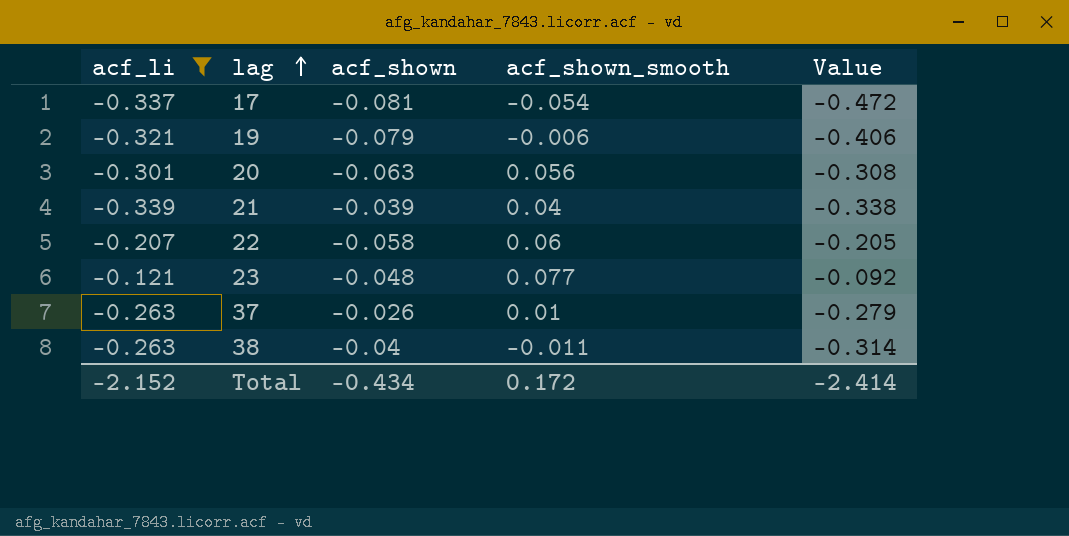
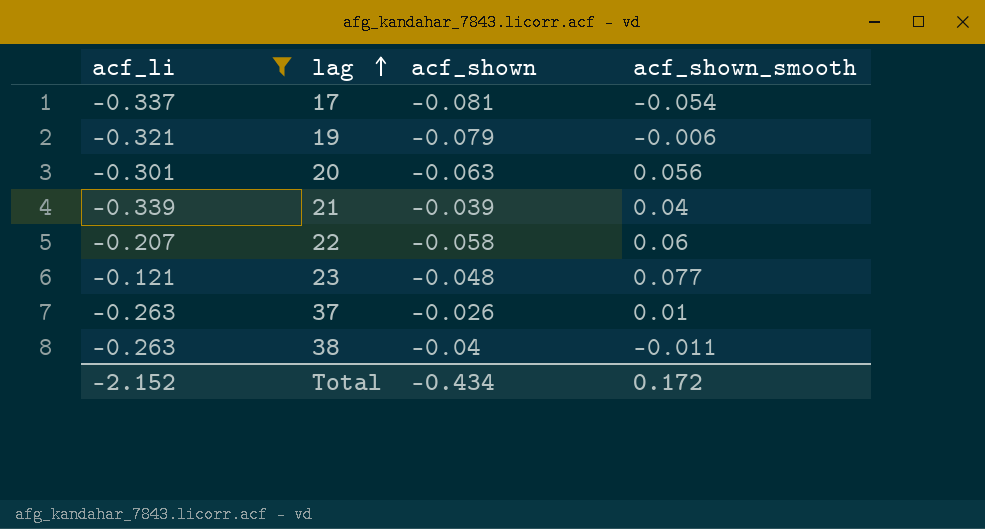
column Value | formula: [acf_li] + [acf_shown] + [acf_shown_smooth] -> none

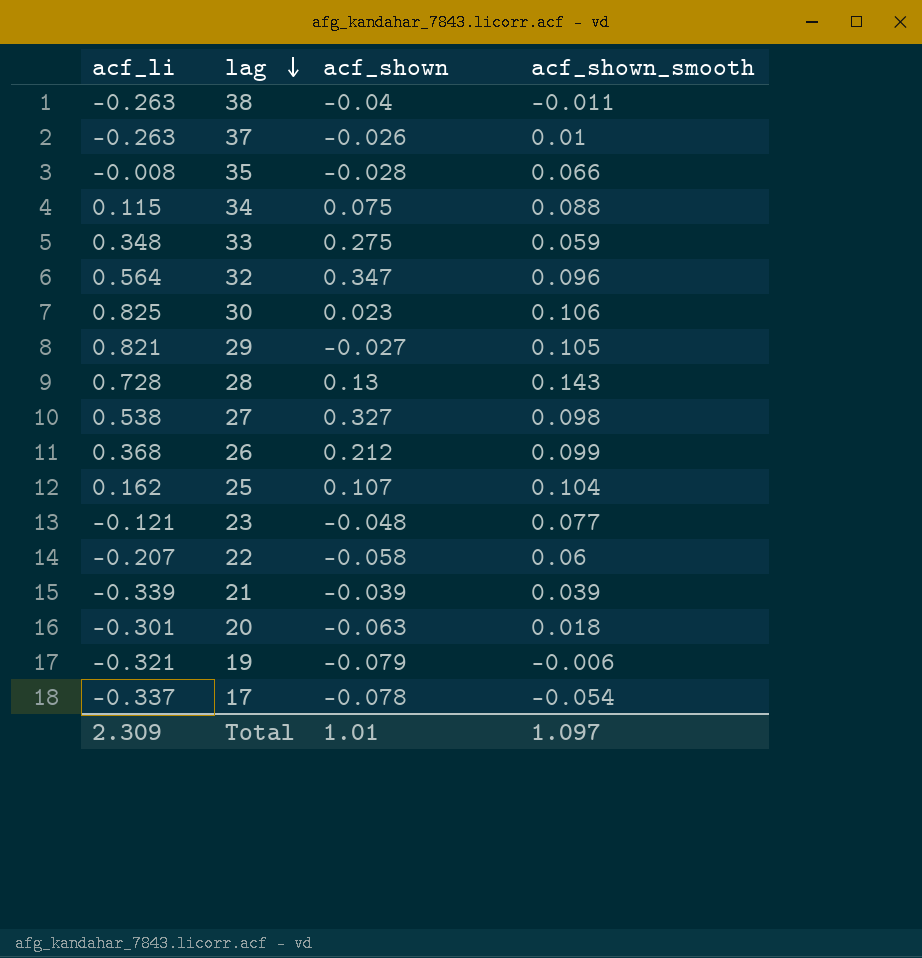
filter: acf_li <= -0.121 -> none
row order: lag ascending -> lag descending
21 | acf_shown_smooth: 0.04 -> 0.039
20 | acf_shown_smooth: 0.056 -> 0.018
17 | acf_shown: -0.081 -> -0.078
Total | acf_li: -2.152 -> 2.309
Total | acf_shown: -0.434 -> 1.01
Total | acf_shown_smooth: 0.172 -> 1.097

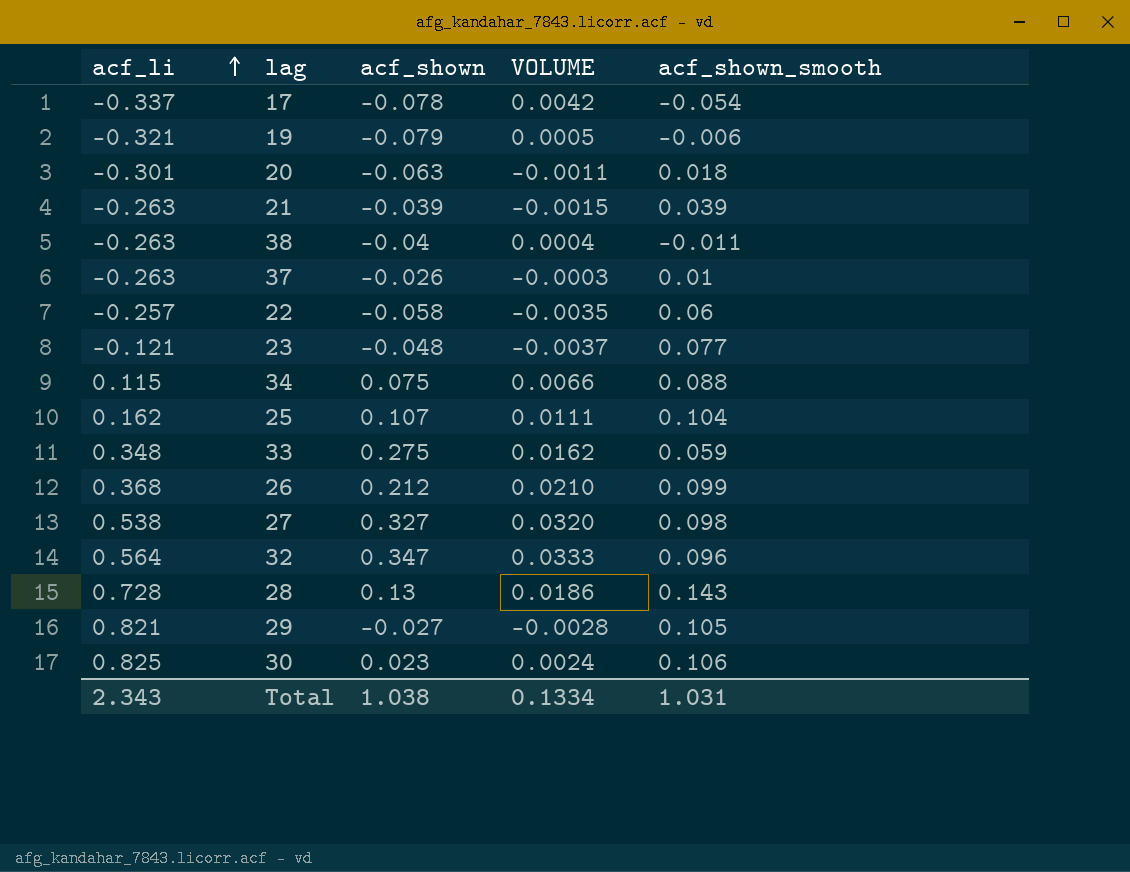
row order: lag descending -> acf_li ascending
column VOLUME | formula: none -> [acf_shown] * [acf_shown_smooth]
row 35: -0.008 | -0.028 | 0.066 -> none
21 | acf_li: -0.339 -> -0.263
22 | acf_li: -0.207 -> -0.257
Total | acf_li: 2.309 -> 2.343
Total | acf_shown: 1.01 -> 1.038
Total | acf_shown_smooth: 1.097 -> 1.031

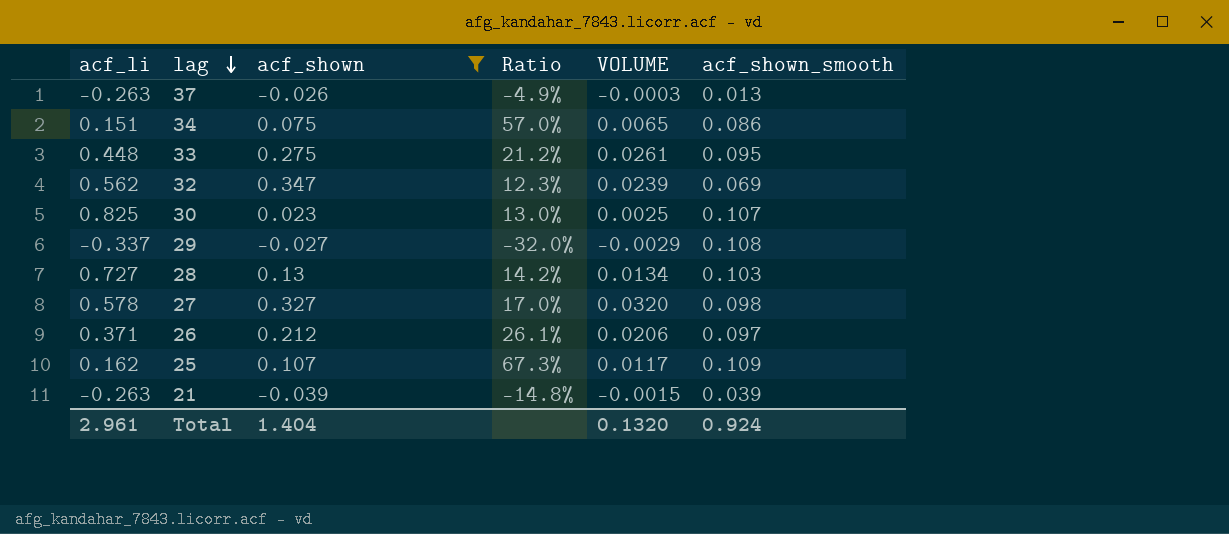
filter: none -> acf_shown >= -0.039
row order: acf_li ascending -> lag descending
column Ratio | formula: none -> [acf_shown_smooth] / [acf_li]
37 | acf_shown_smooth: 0.01 -> 0.013
34 | acf_li: 0.115 -> 0.151
34 | VOLUME: 0.0066 -> 0.0065
34 | acf_shown_smooth: 0.088 -> 0.086
33 | acf_li: 0.348 -> 0.448
33 | VOLUME: 0.0162 -> 0.0261
33 | acf_shown_smooth: 0.059 -> 0.095
32 | acf_li: 0.564 -> 0.562
32 | VOLUME: 0.0333 -> 0.0239
32 | acf_shown_smooth: 0.096 -> 0.069
30 | VOLUME: 0.0024 -> 0.0025
30 | acf_shown_smooth: 0.106 -> 0.107
29 | acf_li: 0.821 -> -0.337
29 | VOLUME: -0.0028 -> -0.0029
29 | acf_shown_smooth: 0.105 -> 0.108
28 | acf_li: 0.728 -> 0.727
28 | VOLUME: 0.0186 -> 0.0134
28 | acf_shown_smooth: 0.143 -> 0.103
27 | acf_li: 0.538 -> 0.578
26 | acf_li: 0.368 -> 0.371
26 | VOLUME: 0.0210 -> 0.0206
26 | acf_shown_smooth: 0.099 -> 0.097
25 | VOLUME: 0.0111 -> 0.0117
25 | acf_shown_smooth: 0.104 -> 0.109
Total | acf_li: 2.343 -> 2.961
Total | acf_shown: 1.038 -> 1.404
Total | VOLUME: 0.1334 -> 0.1320
Total | acf_shown_smooth: 1.031 -> 0.924

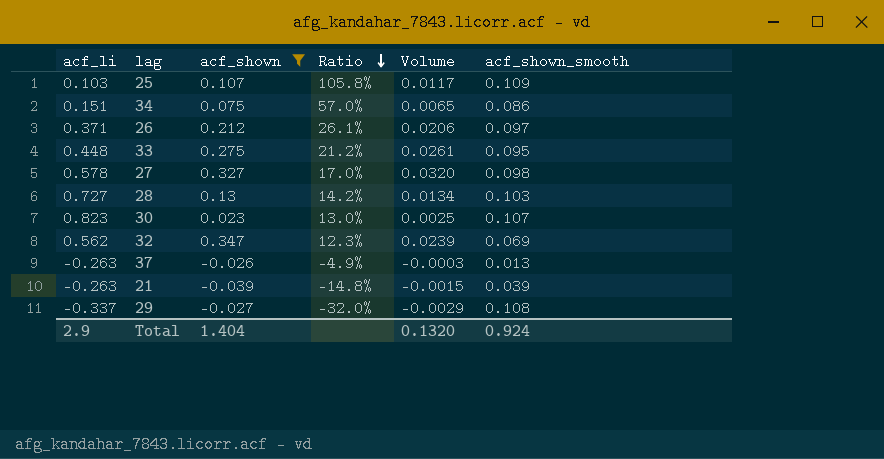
row order: lag descending -> Ratio descending
column name: VOLUME -> Volume
25 | acf_li: 0.162 -> 0.103
25 | Ratio: 67.3% -> 105.8%
30 | acf_li: 0.825 -> 0.823
Total | acf_li: 2.961 -> 2.9

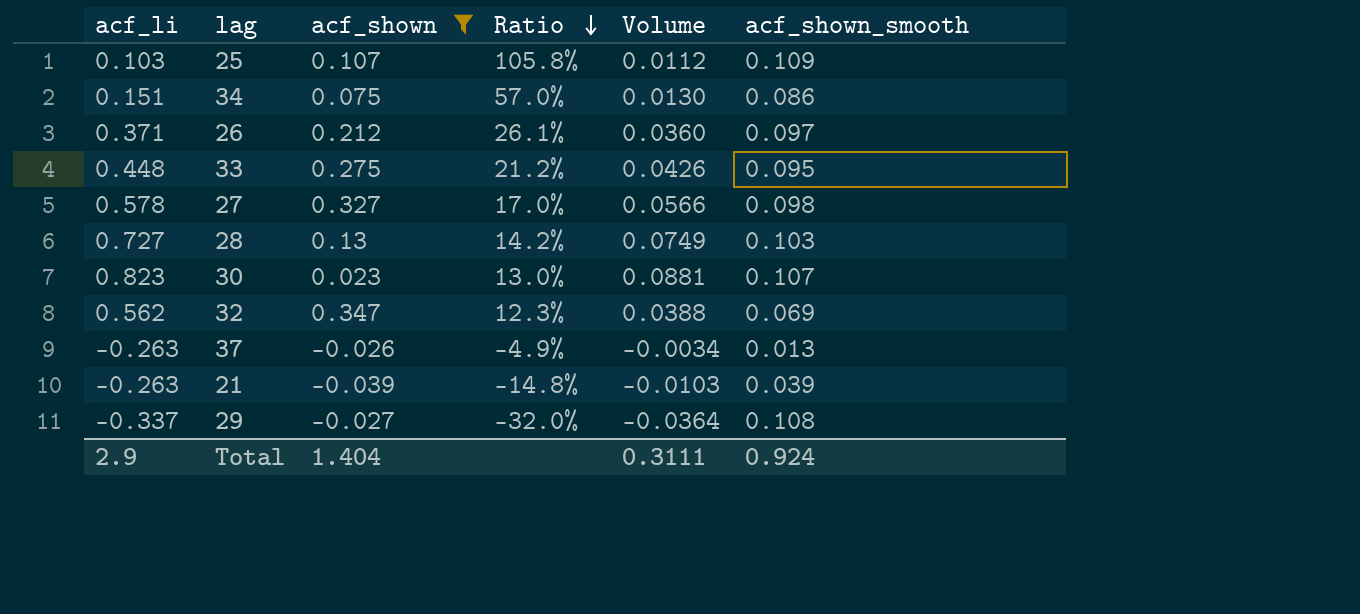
column Volume | formula: [acf_shown] * [acf_shown_smooth] -> [acf_li] * [acf_shown_smooth]
Total | Volume: 0.1320 -> 0.3111

